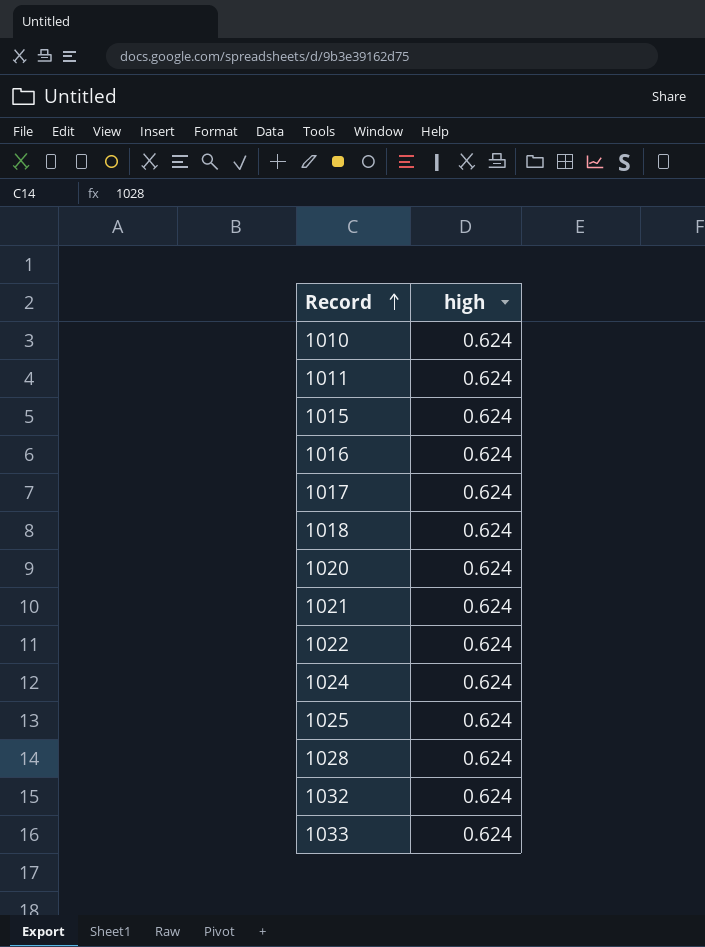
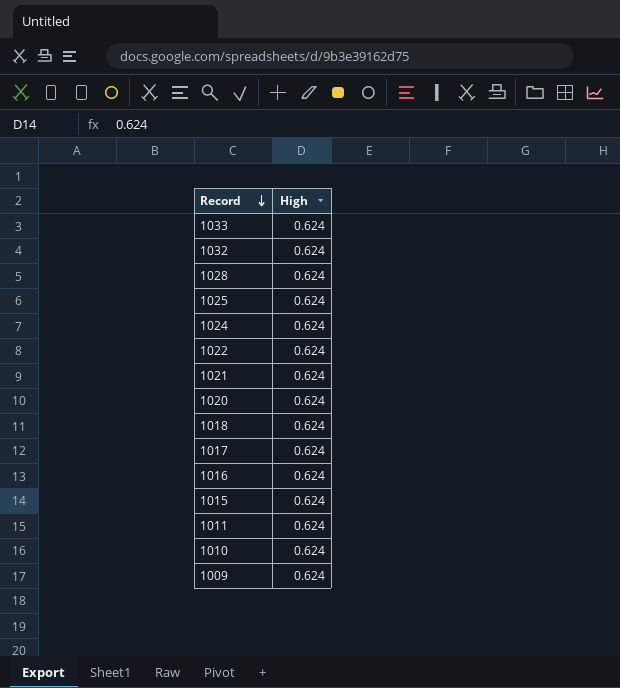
row order: Record ascending -> Record descending
column name: high -> High
row 1009: none -> 0.624

